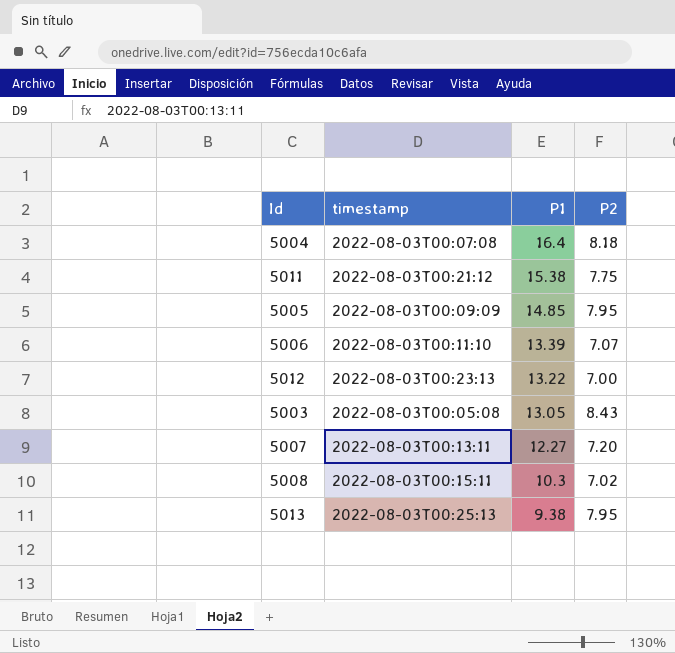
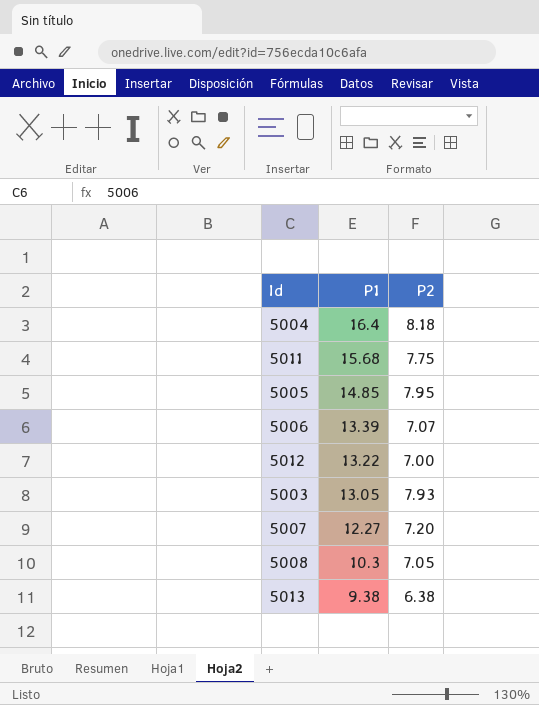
column timestamp | position: 2 -> none
5011 | P1: 15.38 -> 15.68
5003 | P2: 8.43 -> 7.93
5008 | P2: 7.02 -> 7.05
5013 | P2: 7.95 -> 6.38

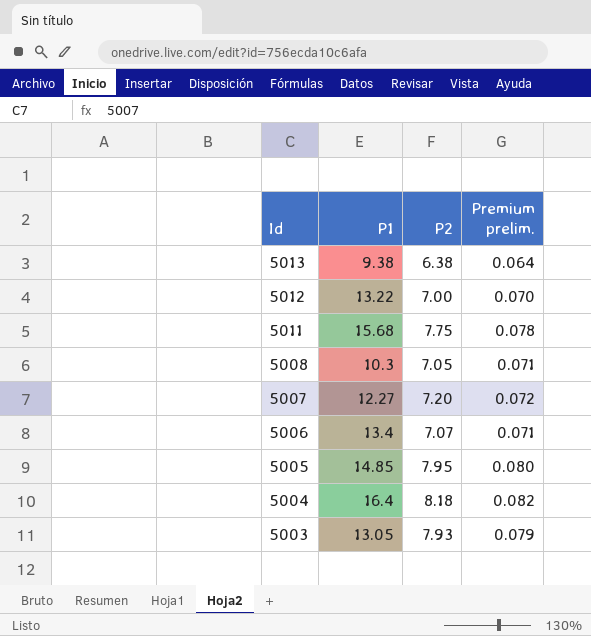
row order: P1 descending -> Id descending
column Premium prelim. | formula: none -> [P2] * 0.01
5006 | P1: 13.39 -> 13.4

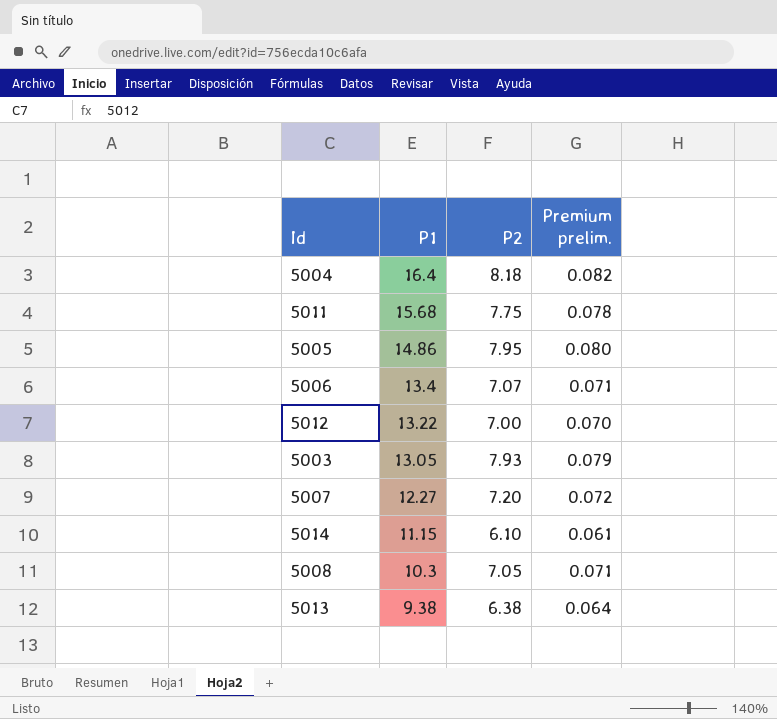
row order: Id descending -> P1 descending
5005 | P1: 14.85 -> 14.86
row 5014: none -> 11.15 | 6.10 | 0.061

